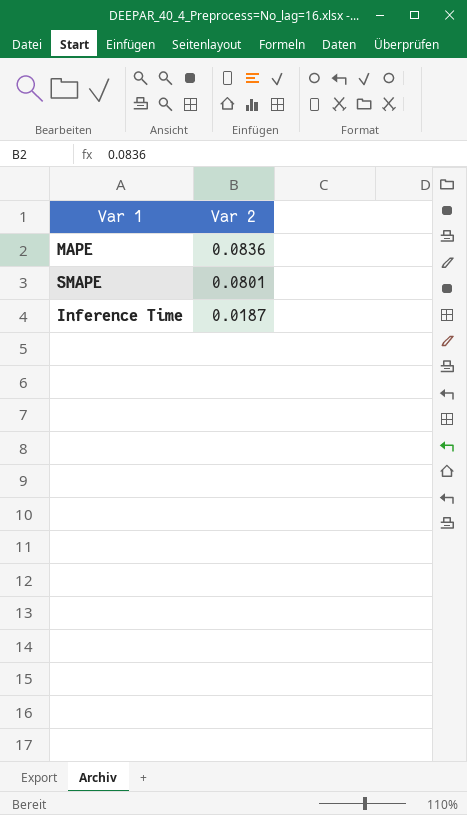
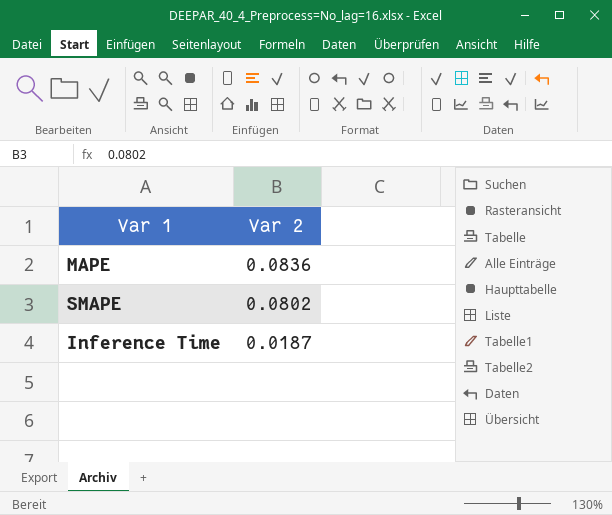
SMAPE | Var 2: 0.0801 -> 0.0802

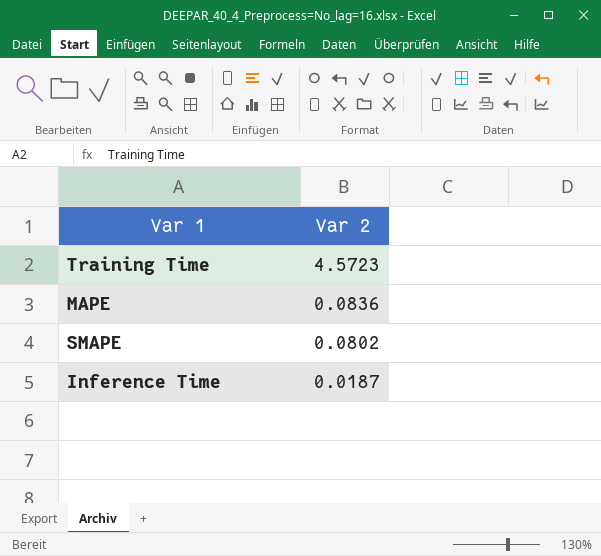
row Training Time: none -> 4.5723

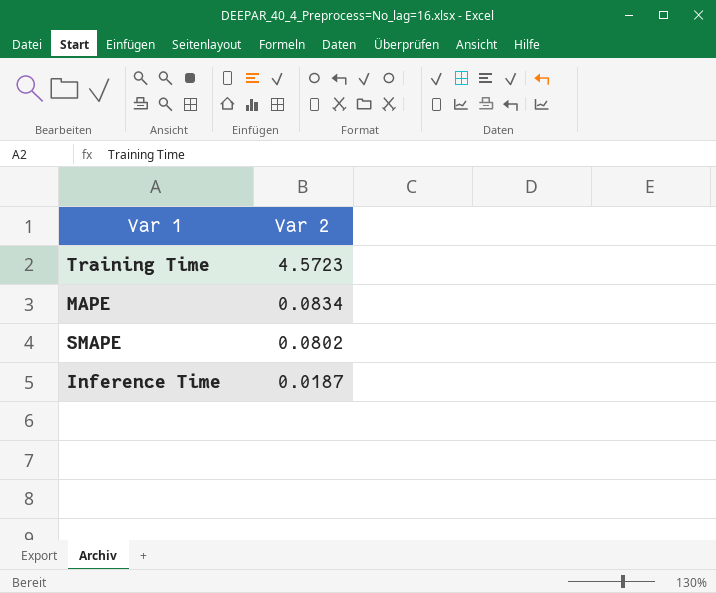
MAPE | Var 2: 0.0836 -> 0.0834

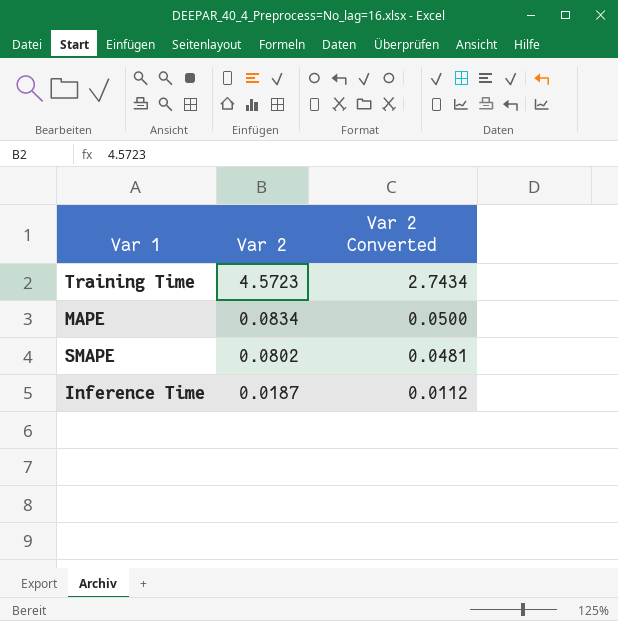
column Var 2 Converted | formula: none -> [Var 2] * 0.6

